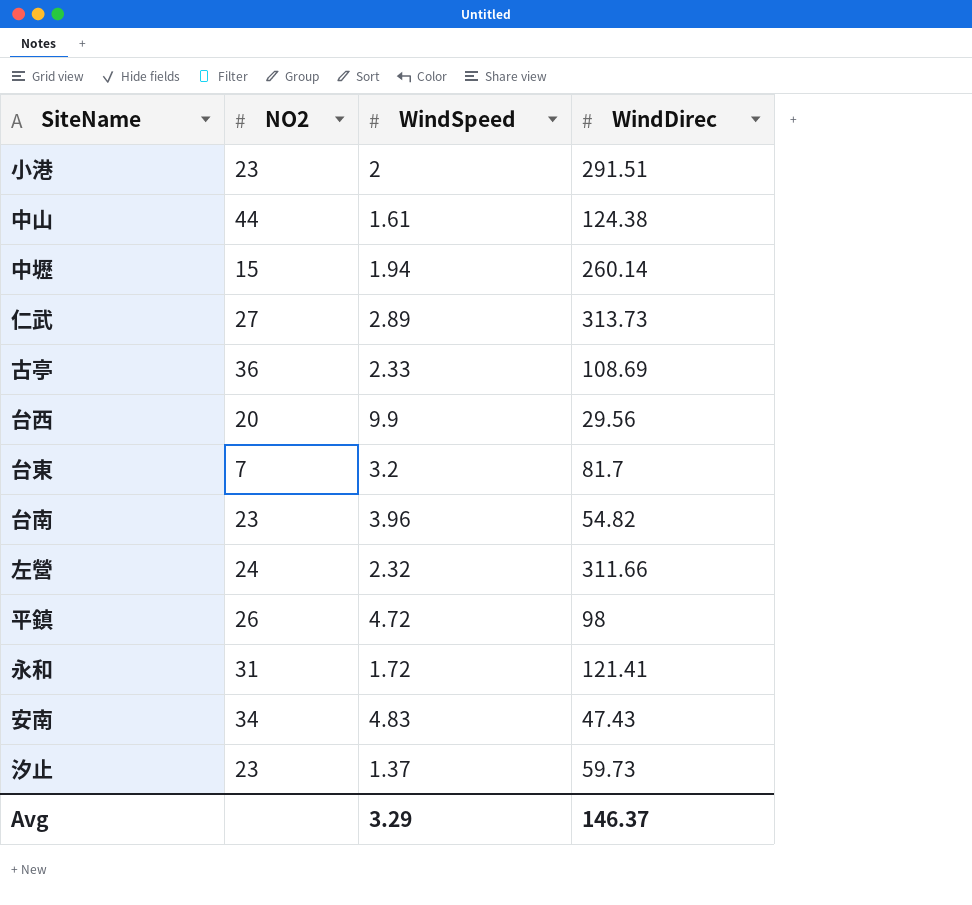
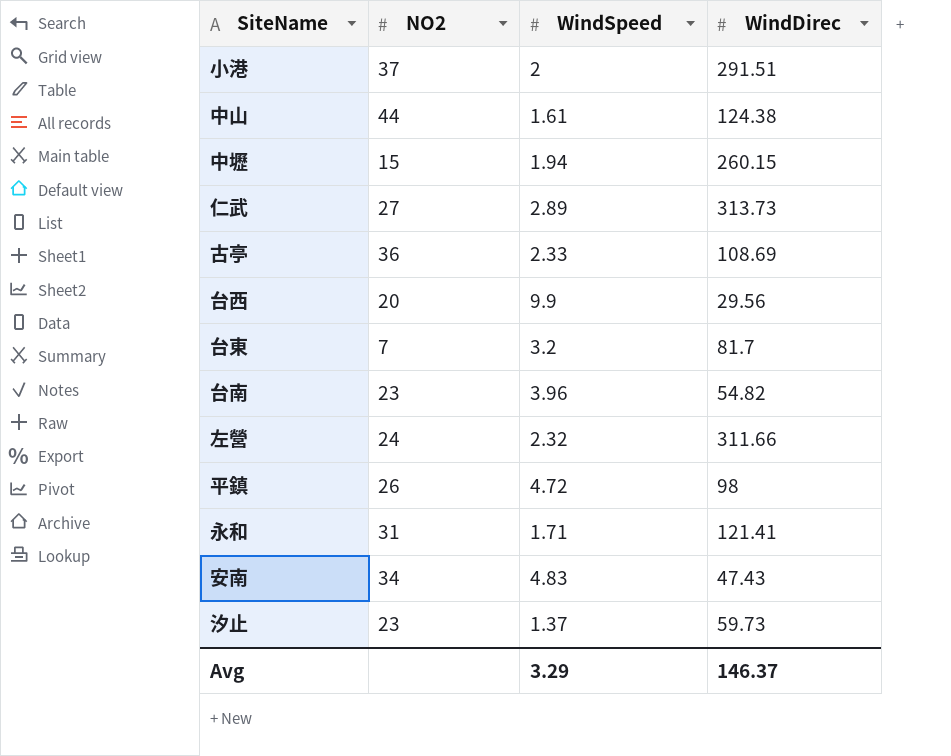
小港 | NO2: 23 -> 37
中壢 | WindDirec: 260.14 -> 260.15
永和 | WindSpeed: 1.72 -> 1.71

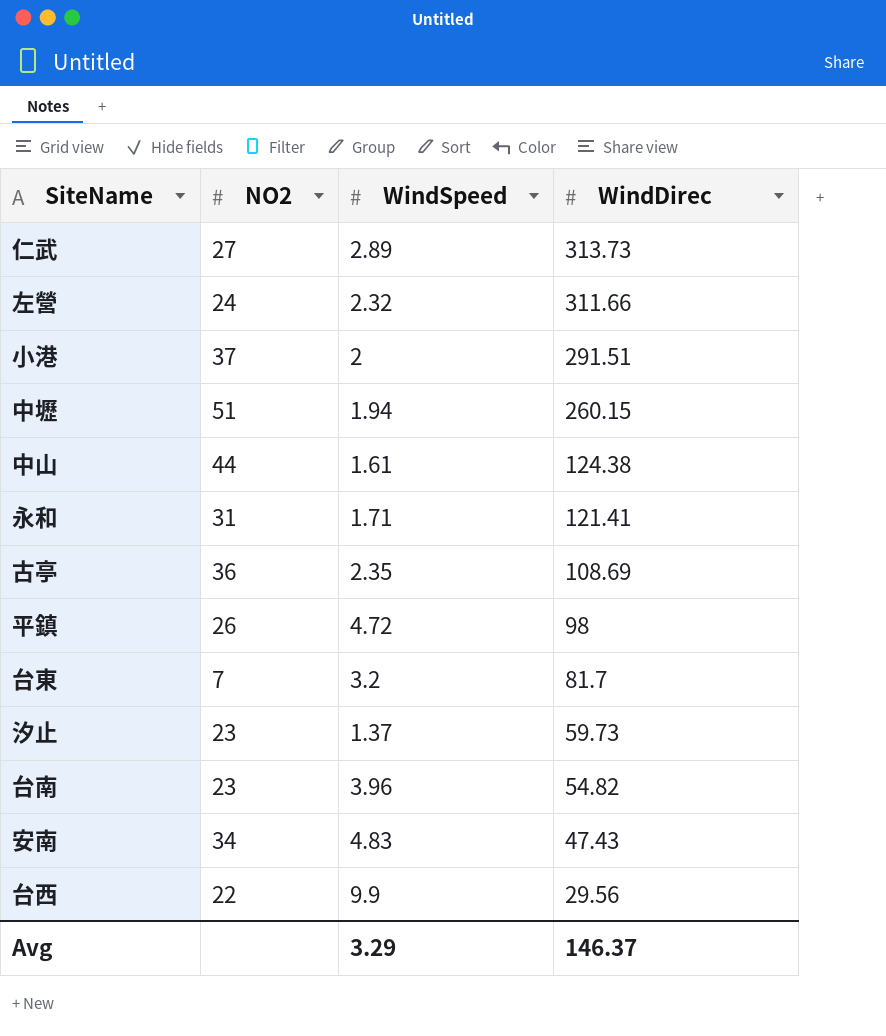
row order: none -> WindDirec descending
中壢 | NO2: 15 -> 51
古亭 | WindSpeed: 2.33 -> 2.35
台西 | NO2: 20 -> 22

